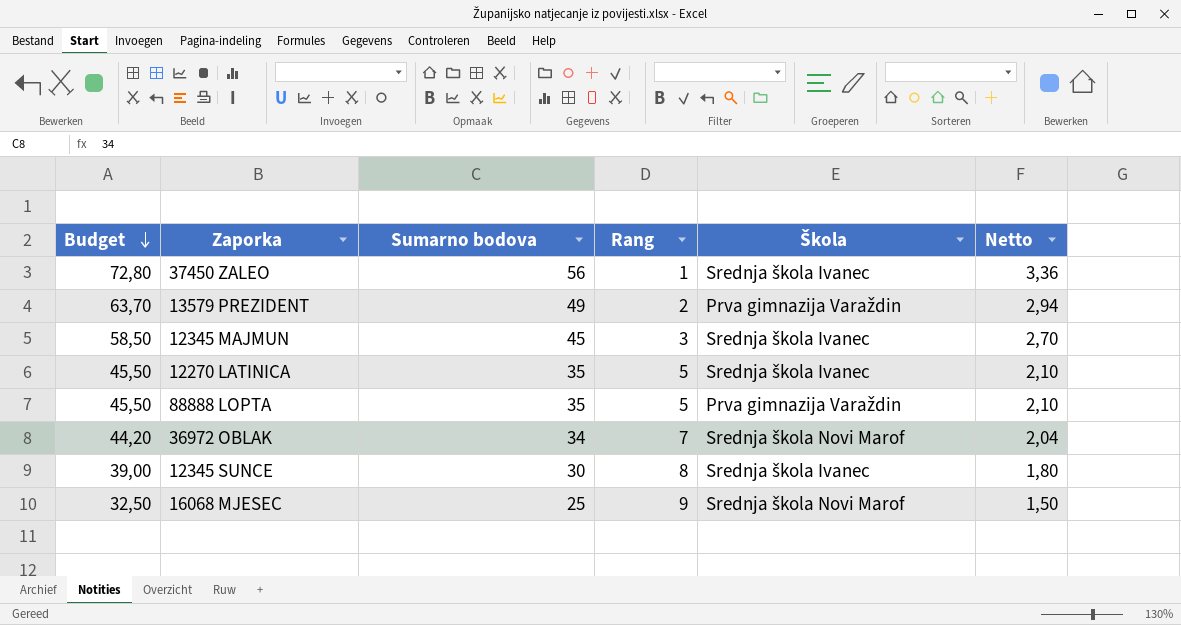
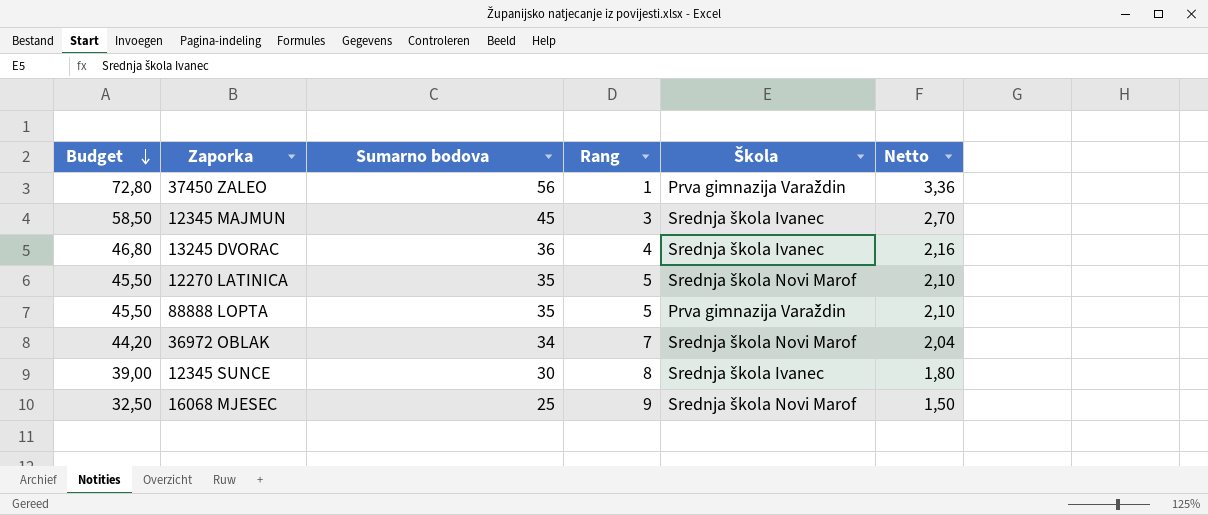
row 13579 PREZIDENT: 63,70 | 49 | 2 | Prva gimnazija Varaždin | 2,94 -> none
37450 ZALEO | Škola: Srednja škola Ivanec -> Prva gimnazija Varaždin
row 13245 DVORAC: none -> 46,80 | 36 | 4 | Srednja škola Ivanec | 2,16
12270 LATINICA | Škola: Srednja škola Ivanec -> Srednja škola Novi Marof

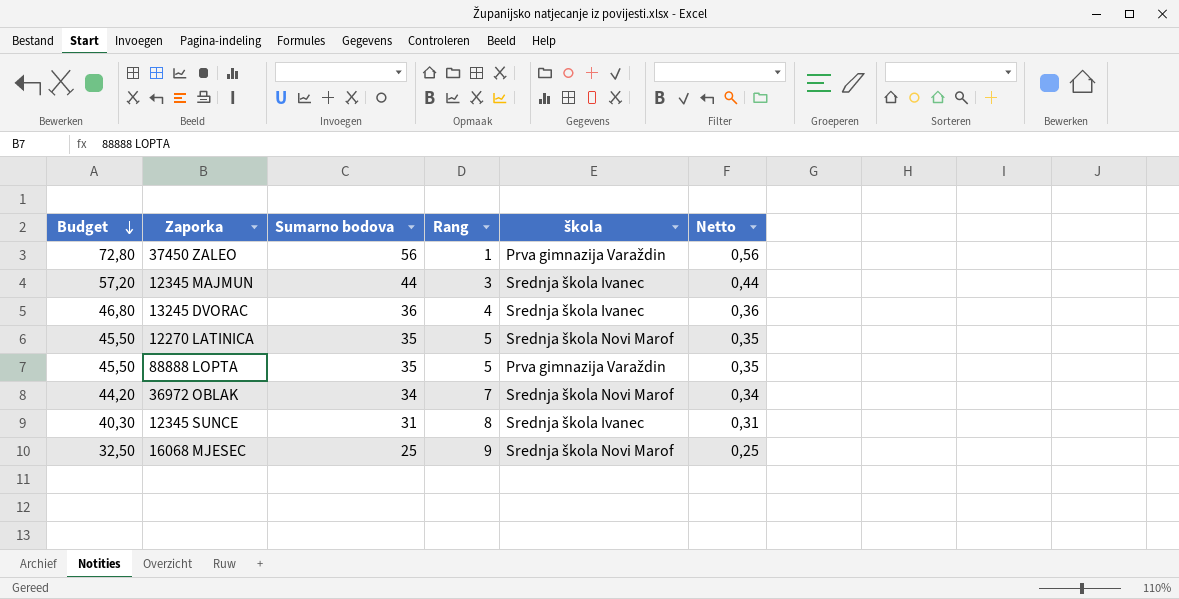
column name: Škola -> škola
column Netto | formula: [Sumarno bodova] * 0,06 -> [Sumarno bodova] * 0,01
12345 MAJMUN | Budget: 58,50 -> 57,20
12345 MAJMUN | Sumarno bodova: 45 -> 44
12345 SUNCE | Budget: 39,00 -> 40,30
12345 SUNCE | Sumarno bodova: 30 -> 31

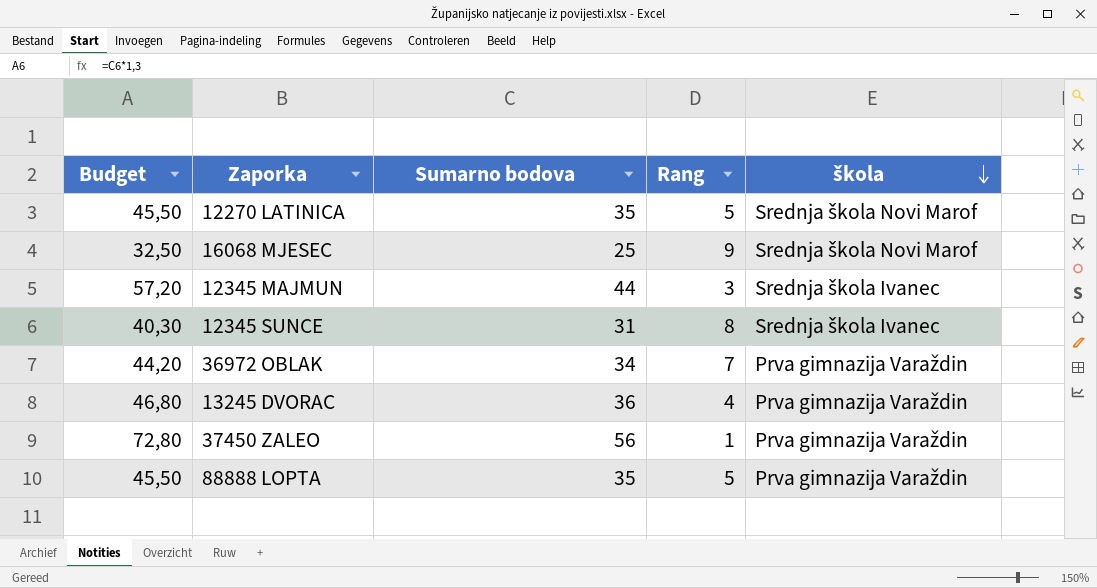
row order: Budget descending -> škola descending
column Netto | formula: [Sumarno bodova] * 0,01 -> none
36972 OBLAK | škola: Srednja škola Novi Marof -> Prva gimnazija Varaždin
13245 DVORAC | škola: Srednja škola Ivanec -> Prva gimnazija Varaždin

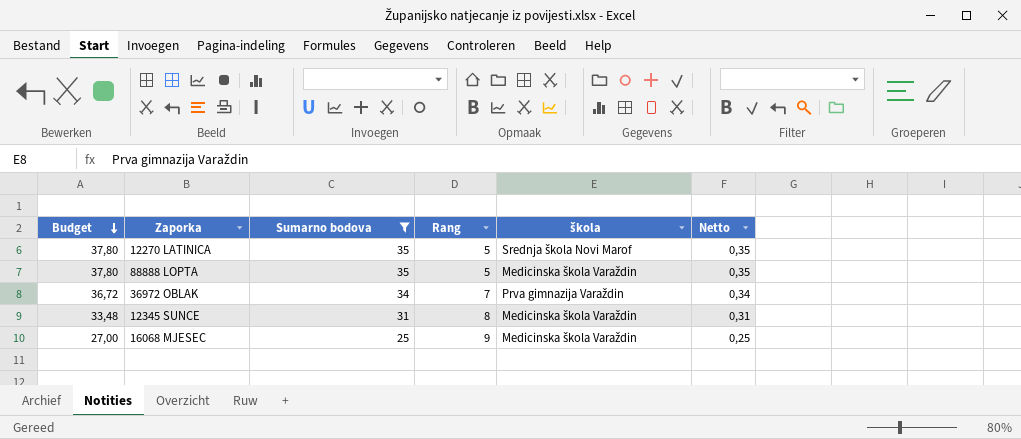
filter: none -> Sumarno bodova <= 35
row order: škola descending -> Budget descending
column Budget | formula: [Sumarno bodova] * 1,3 -> [Sumarno bodova] * 1,08
column Netto | formula: none -> [Sumarno bodova] * 0,01
88888 LOPTA | škola: Prva gimnazija Varaždin -> Medicinska škola Varaždin
12345 SUNCE | škola: Srednja škola Ivanec -> Medicinska škola Varaždin
16068 MJESEC | škola: Srednja škola Novi Marof -> Medicinska škola Varaždin

